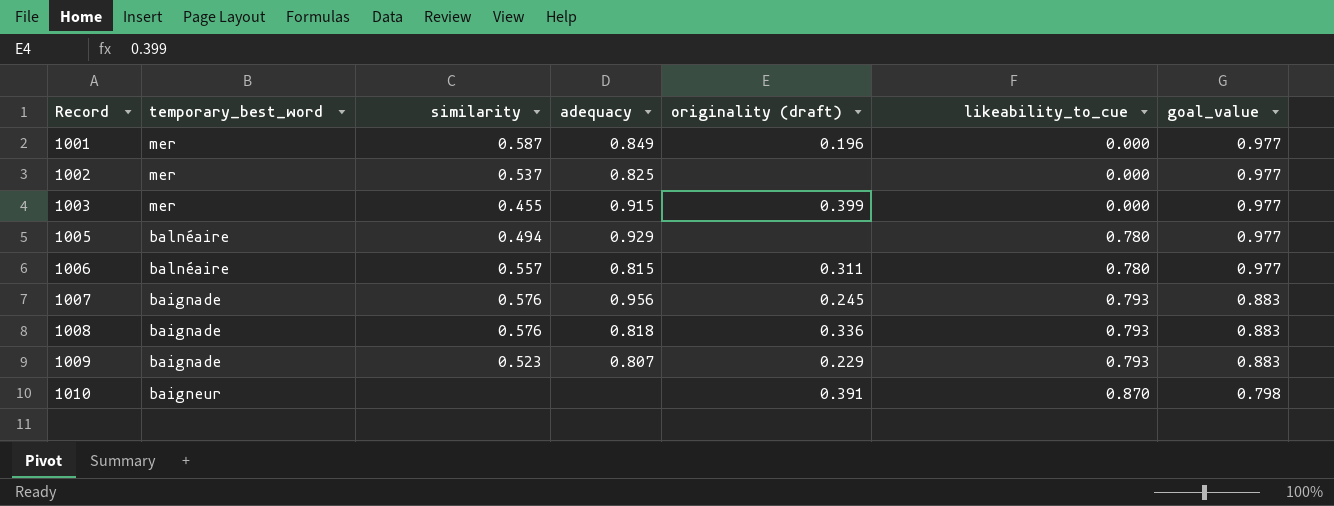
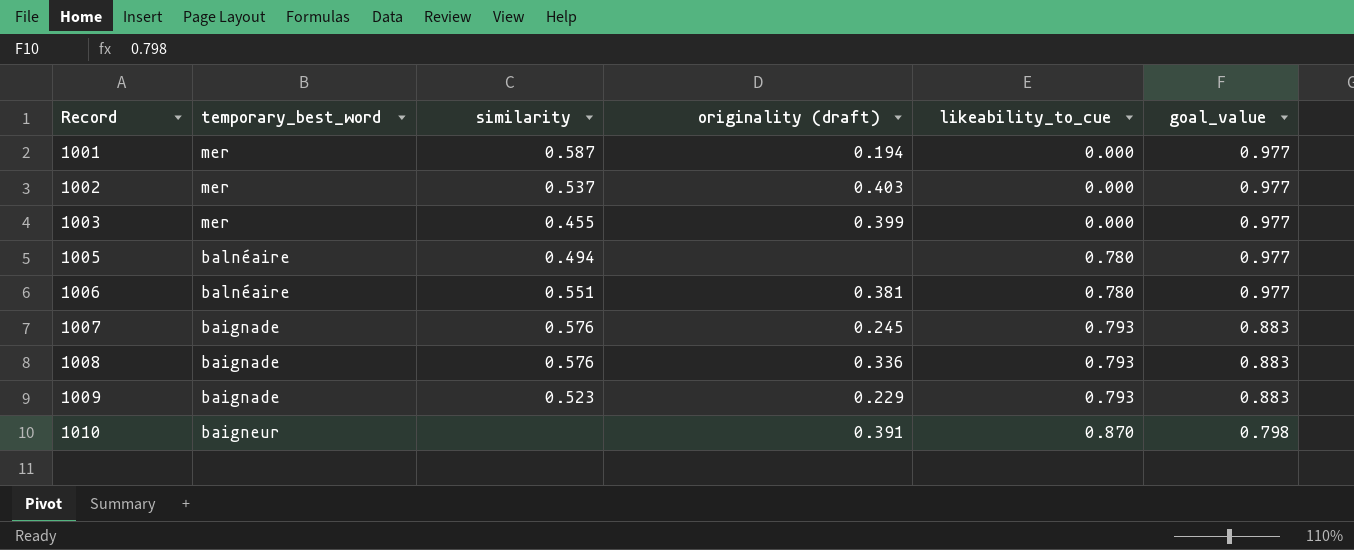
column adequacy | position: 4 -> none
1001 | originality (draft): 0.196 -> 0.194
1002 | originality (draft): none -> 0.403
1006 | similarity: 0.557 -> 0.551
1006 | originality (draft): 0.311 -> 0.381

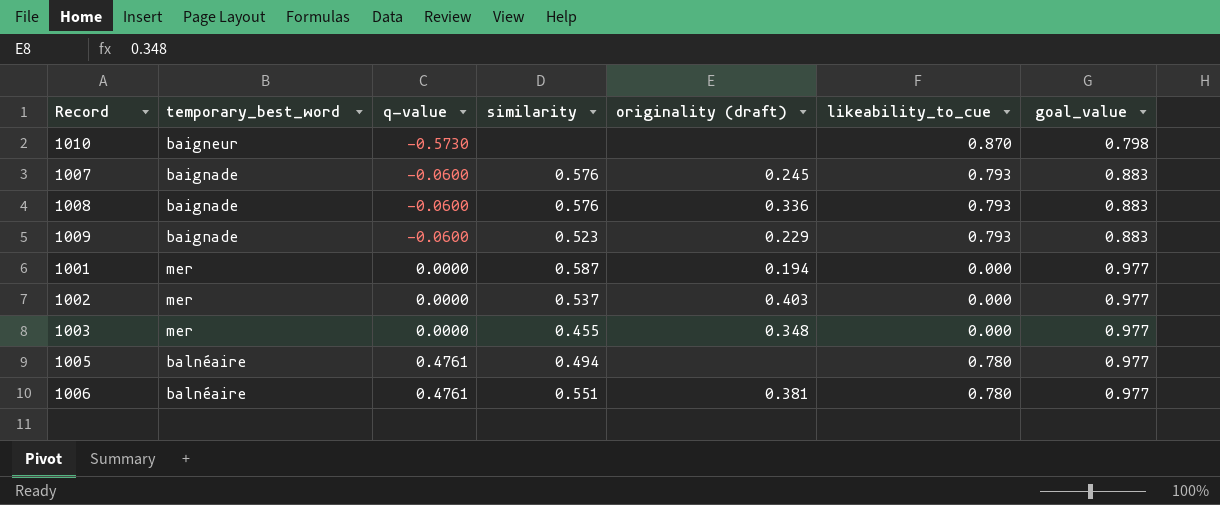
row order: Record ascending -> q-value ascending
column q-value | position: none -> 3
1010 | originality (draft): 0.391 -> none
1003 | originality (draft): 0.399 -> 0.348

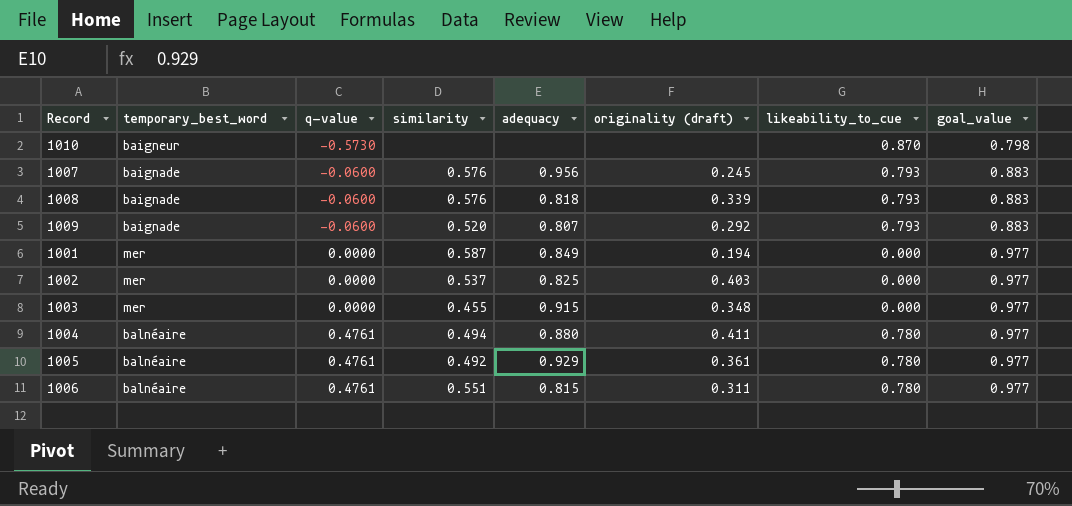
column adequacy | position: none -> 5
1008 | originality (draft): 0.336 -> 0.339
1009 | similarity: 0.523 -> 0.520
1009 | originality (draft): 0.229 -> 0.292
row 1004: none -> balnéaire | 0.4761 | 0.494 | 0.880 | 0.411 | 0.780 | 0.977
1005 | similarity: 0.494 -> 0.492
1005 | originality (draft): none -> 0.361
1006 | originality (draft): 0.381 -> 0.311

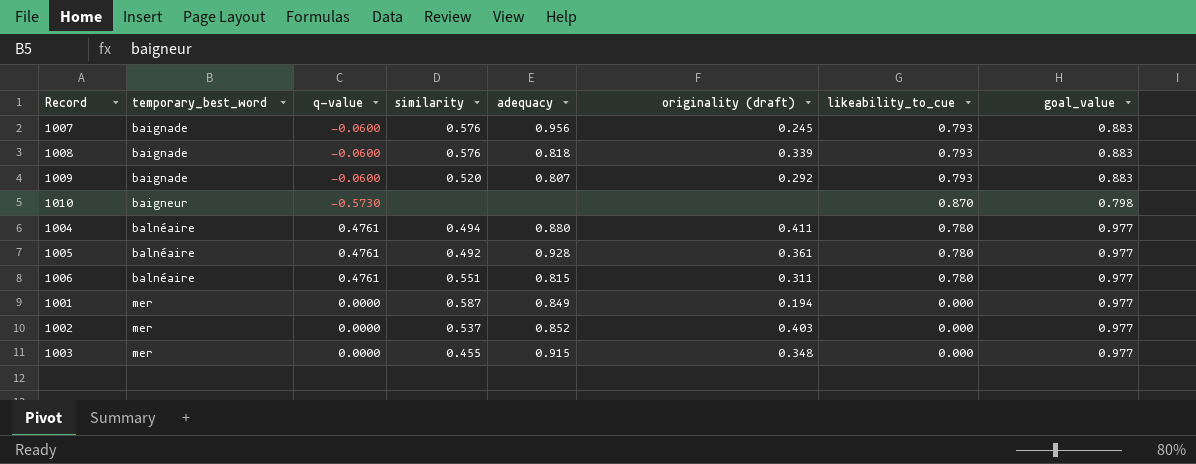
row order: q-value ascending -> temporary_best_word ascending
1005 | adequacy: 0.929 -> 0.928
1002 | adequacy: 0.825 -> 0.852

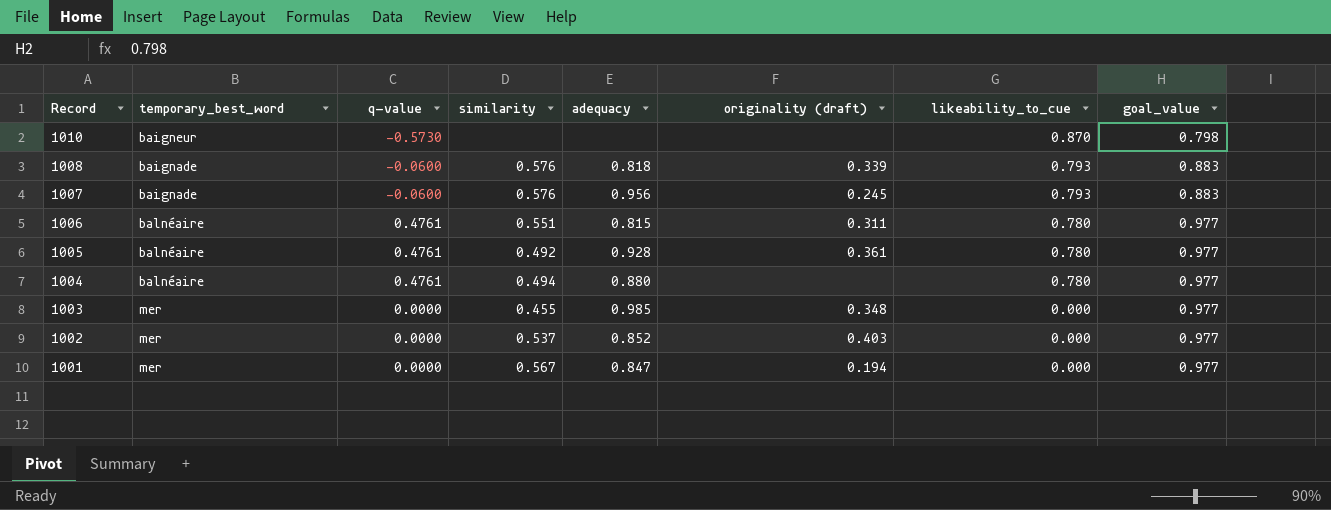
row order: temporary_best_word ascending -> Record descending
row 1009: baignade | -0.0600 | 0.520 | 0.807 | 0.292 | 0.793 | 0.883 -> none
1004 | originality (draft): 0.411 -> none
1003 | adequacy: 0.915 -> 0.985
1001 | similarity: 0.587 -> 0.567
1001 | adequacy: 0.849 -> 0.847

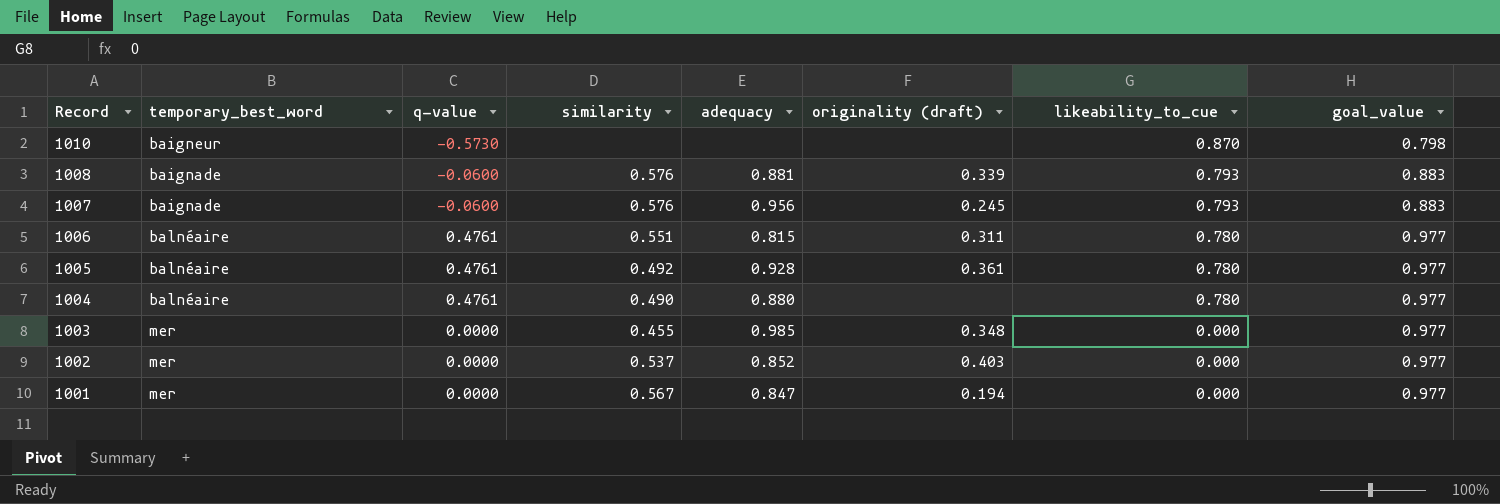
1008 | adequacy: 0.818 -> 0.881
1004 | similarity: 0.494 -> 0.490

